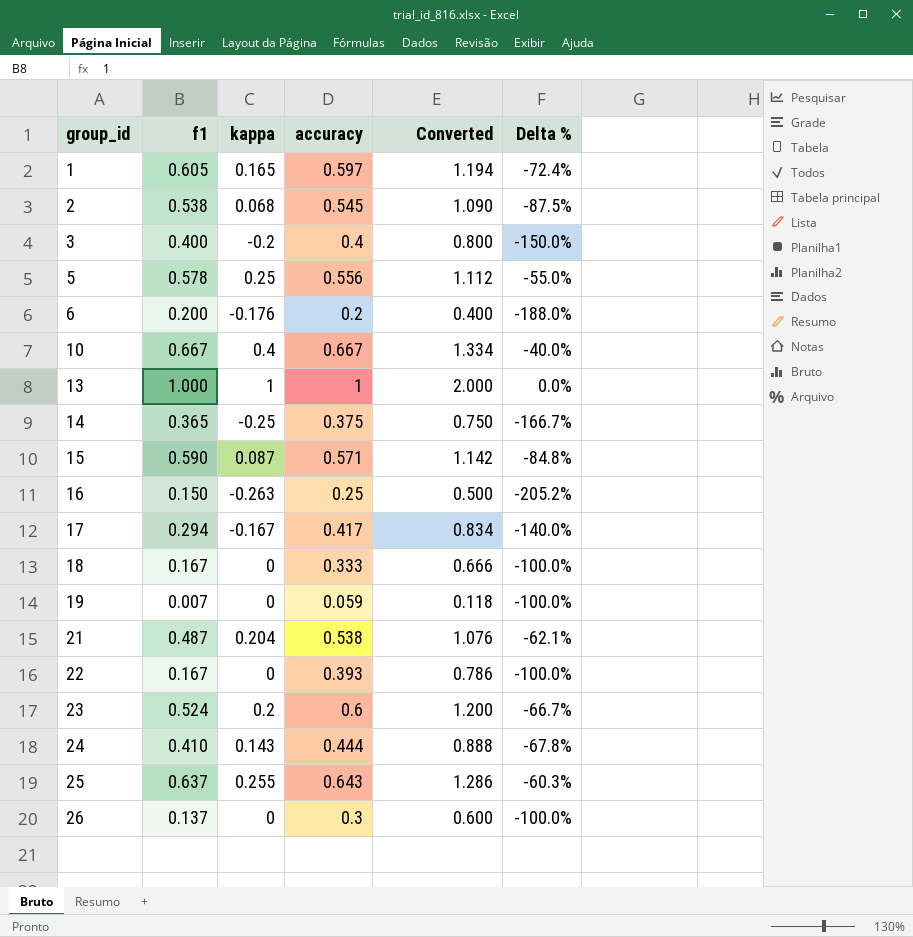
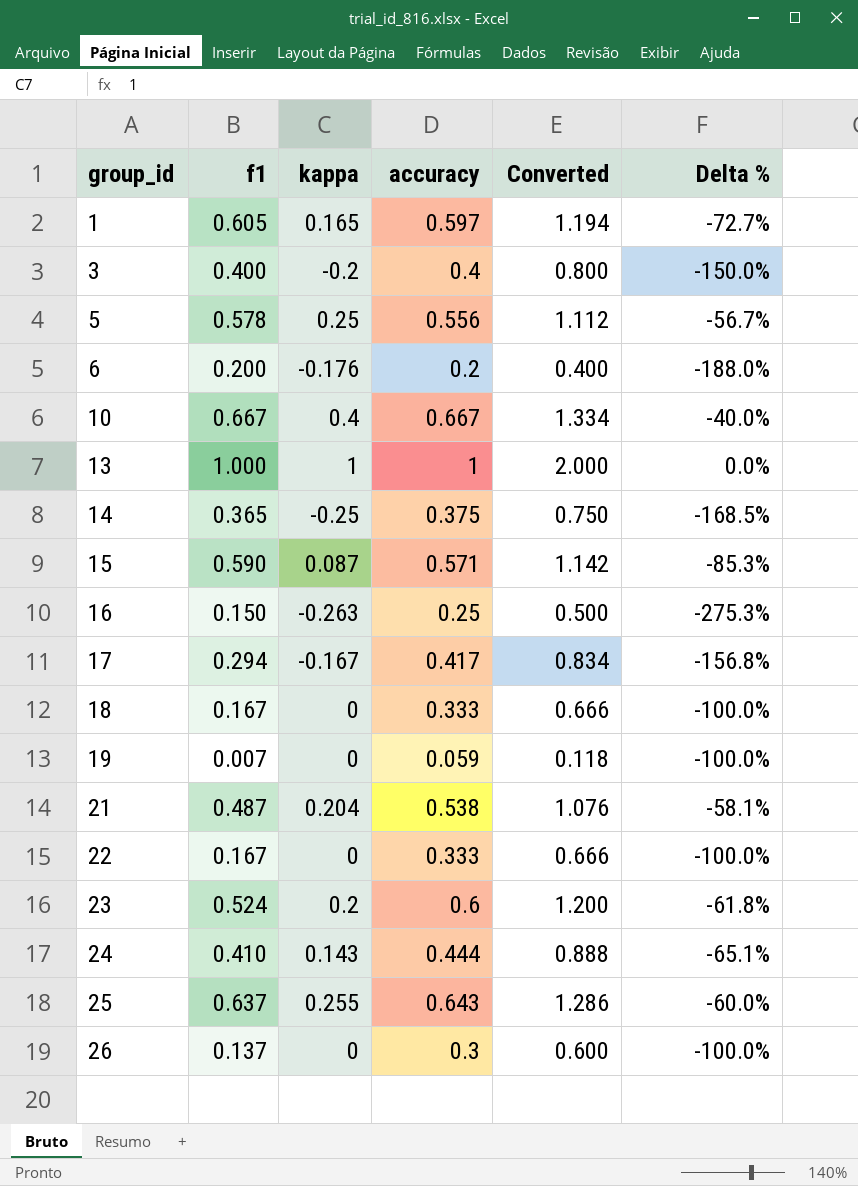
column Delta % | formula: ([kappa] - [accuracy]) / [accuracy] -> ([kappa] - [f1]) / [f1]
row 2: 0.538 | 0.068 | 0.545 | 1.090 | -87.5% -> none
22 | accuracy: 0.393 -> 0.333
22 | Converted: 0.786 -> 0.666

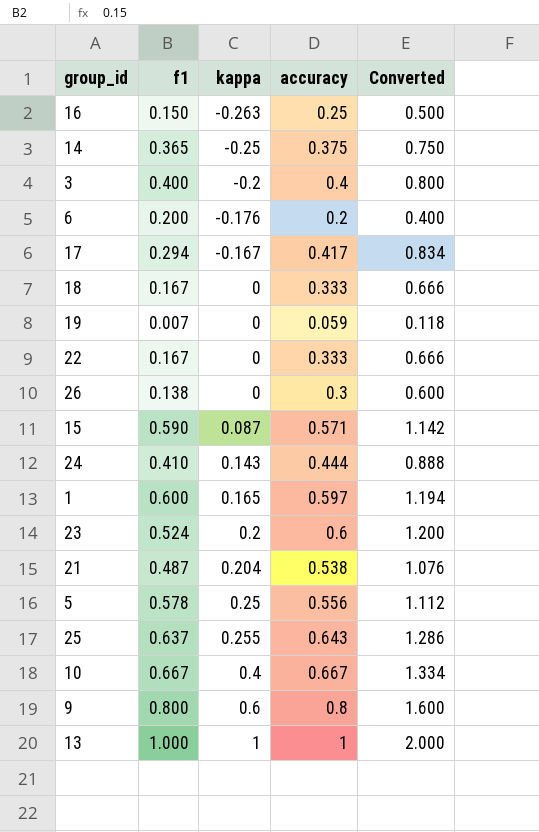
row order: group_id ascending -> kappa ascending
column Delta % | formula: ([kappa] - [f1]) / [f1] -> none
26 | f1: 0.137 -> 0.138
1 | f1: 0.605 -> 0.600
row 9: none -> 0.800 | 0.6 | 0.8 | 1.600

